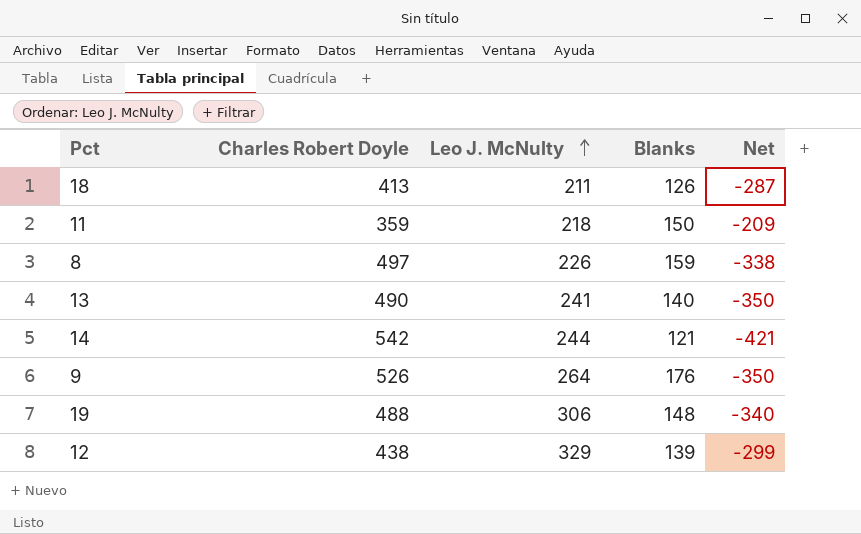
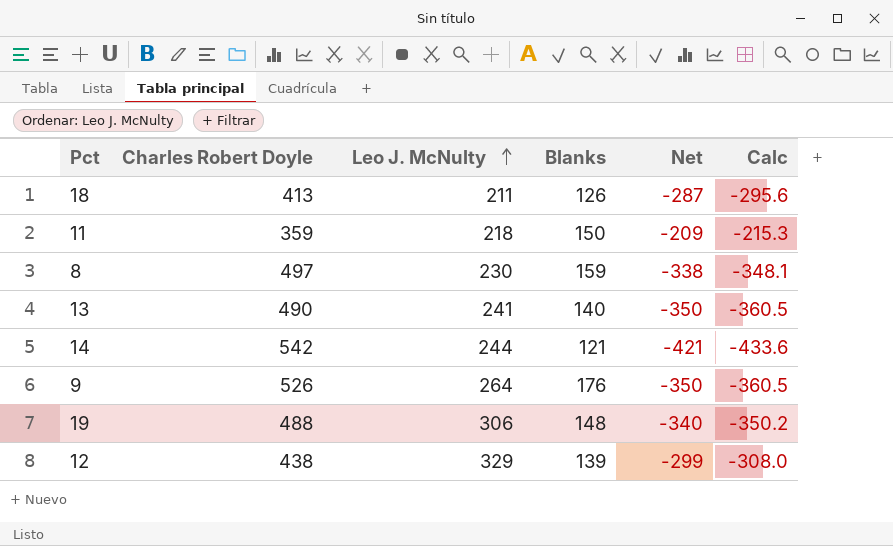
column Calc | formula: none -> [Net] * 1.03
8 | Leo J. McNulty: 226 -> 230

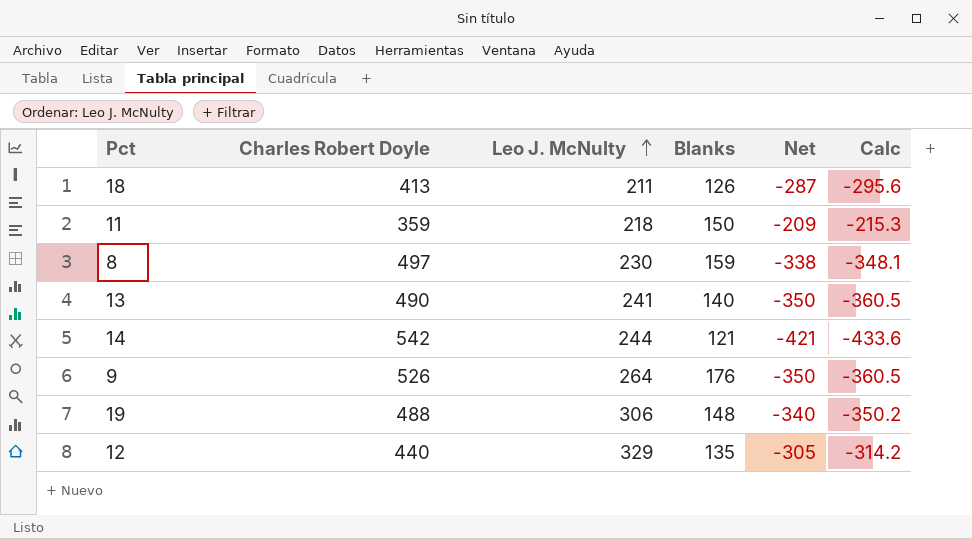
12 | Charles Robert Doyle: 438 -> 440
12 | Blanks: 139 -> 135
12 | Net: -299 -> -305
12 | Calc: -308.0 -> -314.2

